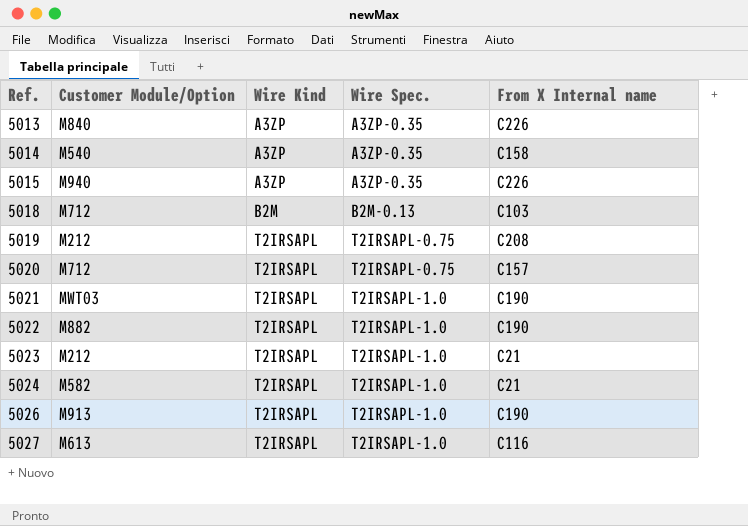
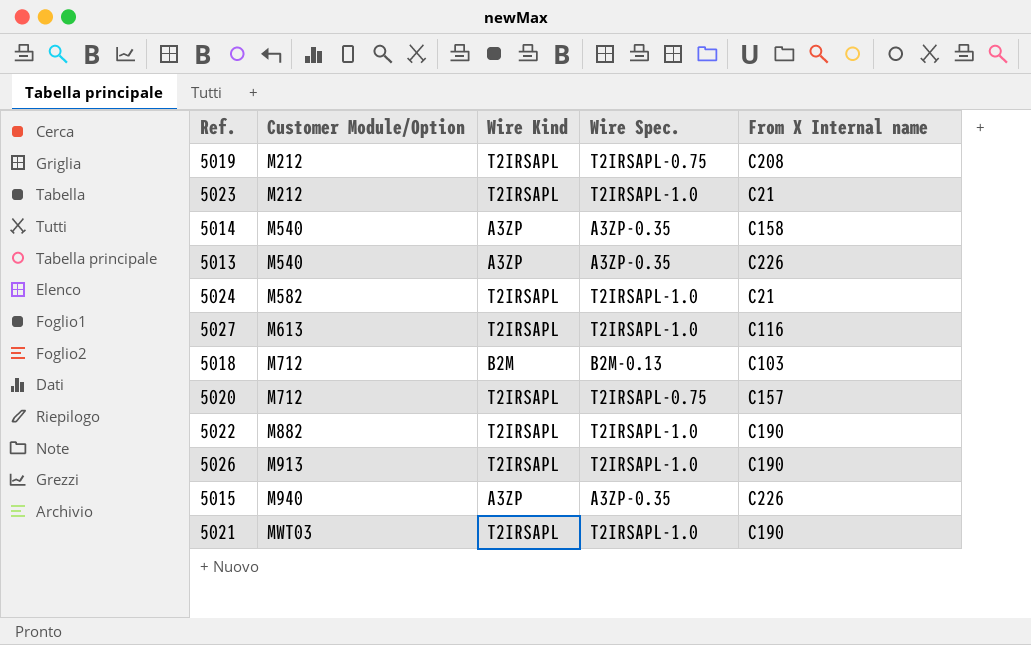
row order: Ref. ascending -> Customer Module/Option ascending
5013 | Customer Module/Option: M840 -> M540

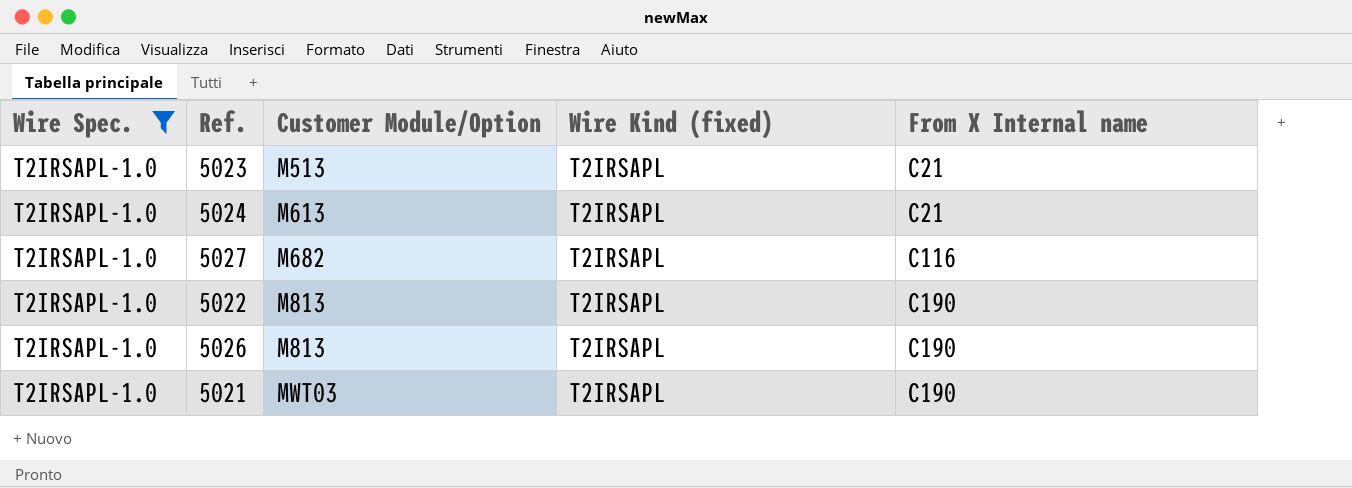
filter: none -> Wire Spec. = T2IRSAPL-1.0
column Wire Spec. | position: 4 -> 1
column name: Wire Kind -> Wire Kind (fixed)
5023 | Customer Module/Option: M212 -> M513
5024 | Customer Module/Option: M582 -> M613
5027 | Customer Module/Option: M613 -> M682
5022 | Customer Module/Option: M882 -> M813
5026 | Customer Module/Option: M913 -> M813

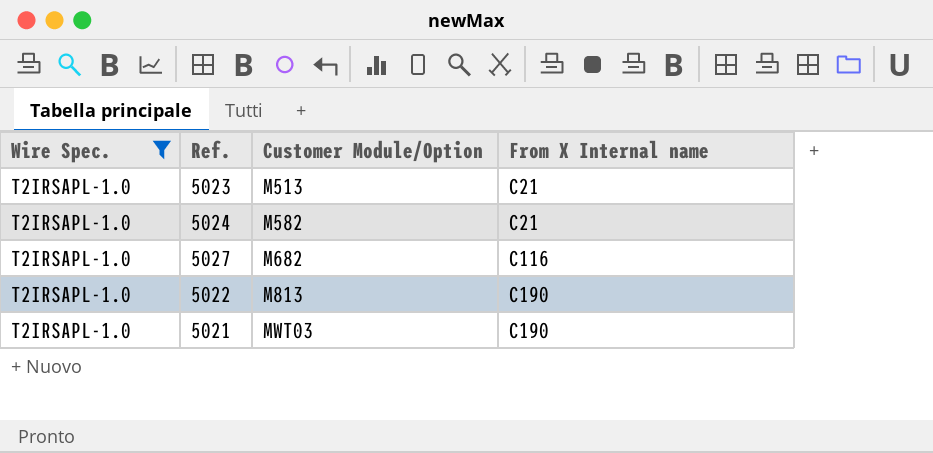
column Wire Kind (fixed) | position: 4 -> none
row 5026: T2IRSAPL-1.0 | M813 | T2IRSAPL | C190 -> none
5024 | Customer Module/Option: M613 -> M582

